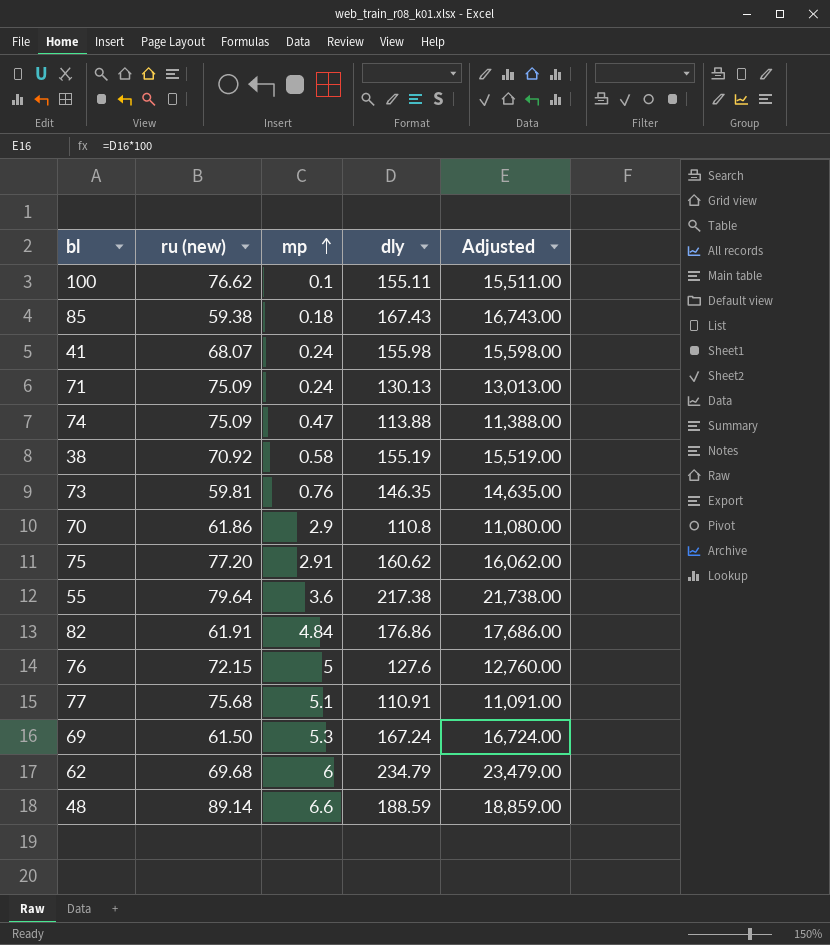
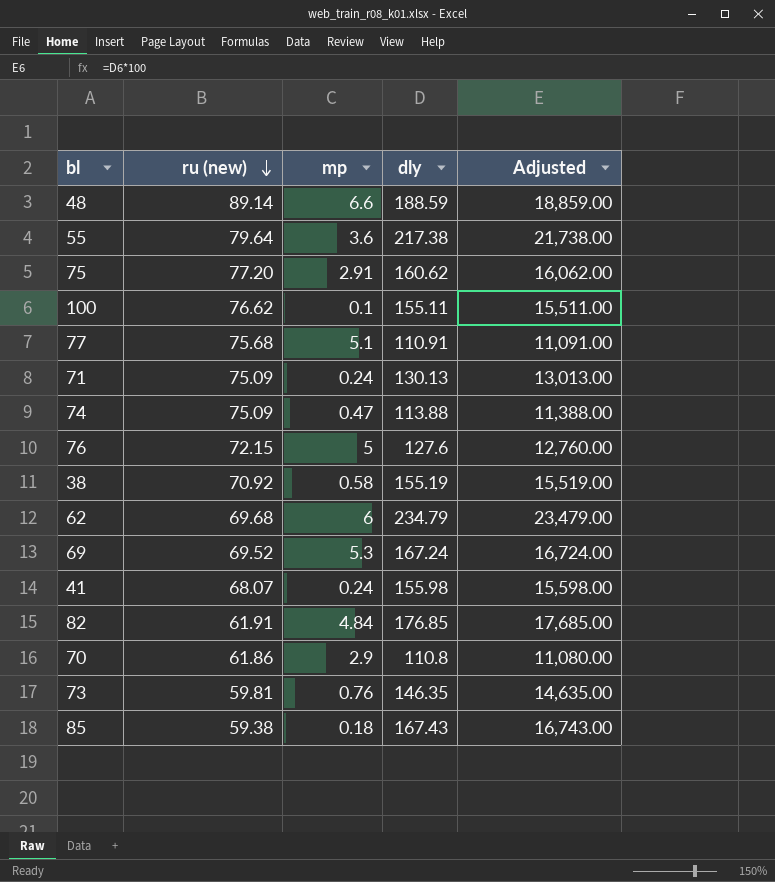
row order: mp ascending -> ru (new) descending
69 | ru (new): 61.50 -> 69.52
82 | dly: 176.86 -> 176.85
82 | Adjusted: 17,686.00 -> 17,685.00

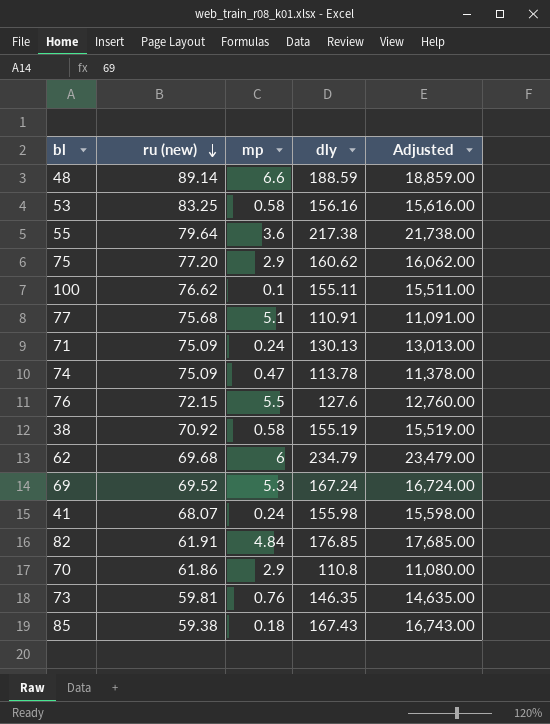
row 53: none -> 83.25 | 0.58 | 156.16 | 15,616.00
75 | mp: 2.91 -> 2.9
74 | dly: 113.88 -> 113.78
74 | Adjusted: 11,388.00 -> 11,378.00
76 | mp: 5 -> 5.5

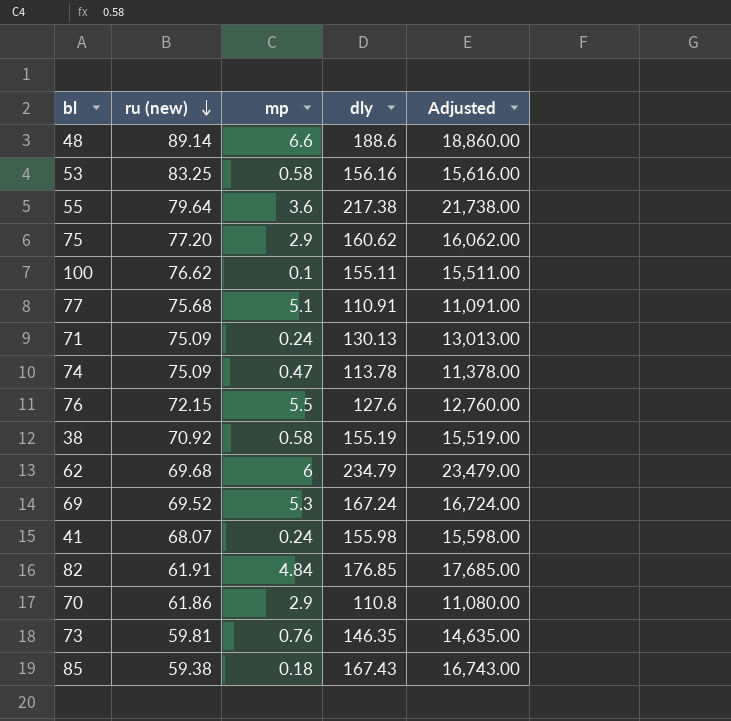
48 | dly: 188.59 -> 188.6
48 | Adjusted: 18,859.00 -> 18,860.00

